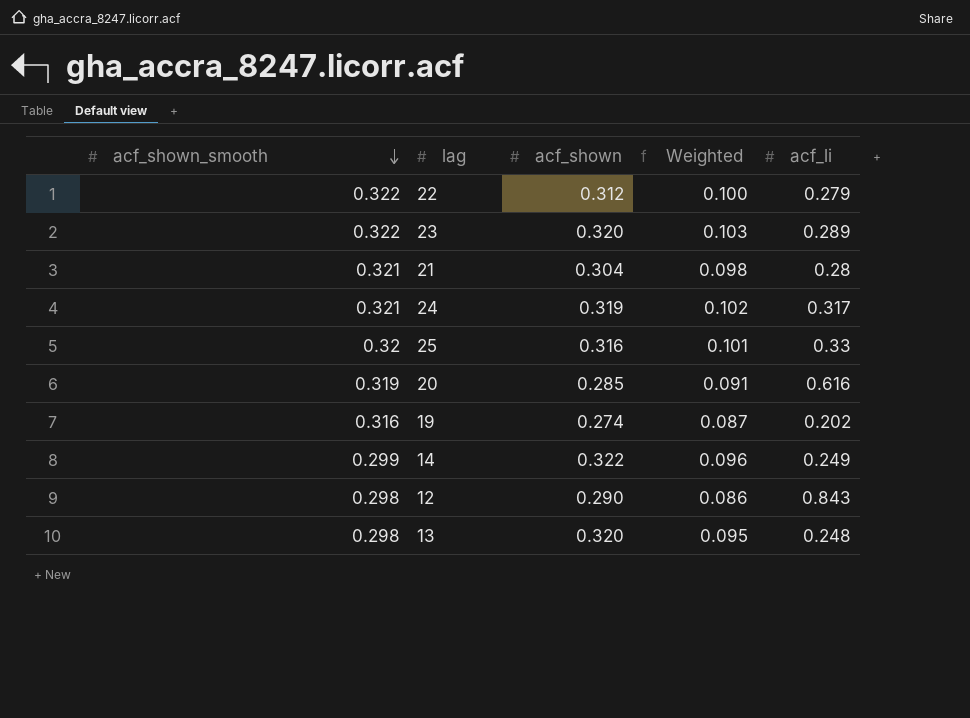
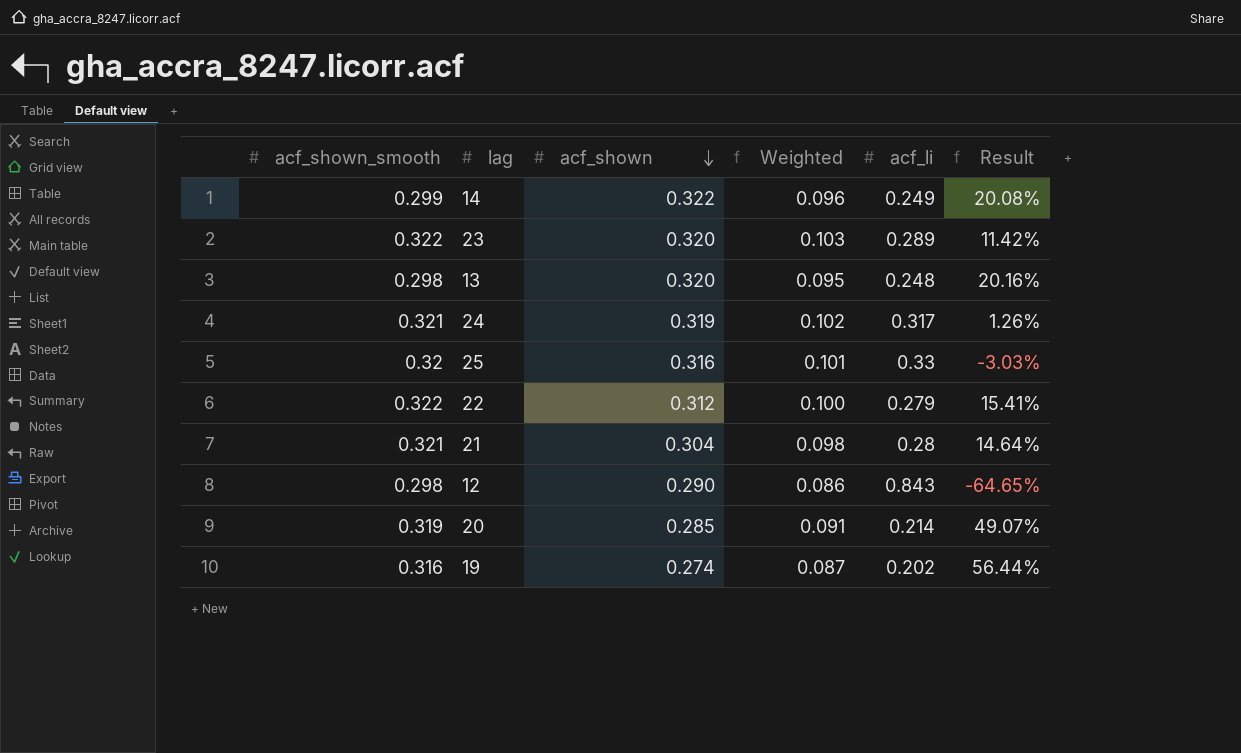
row order: acf_shown_smooth descending -> acf_shown descending
column Result | formula: none -> ([acf_shown_smooth] - [acf_li]) / [acf_li]
20 | acf_li: 0.616 -> 0.214

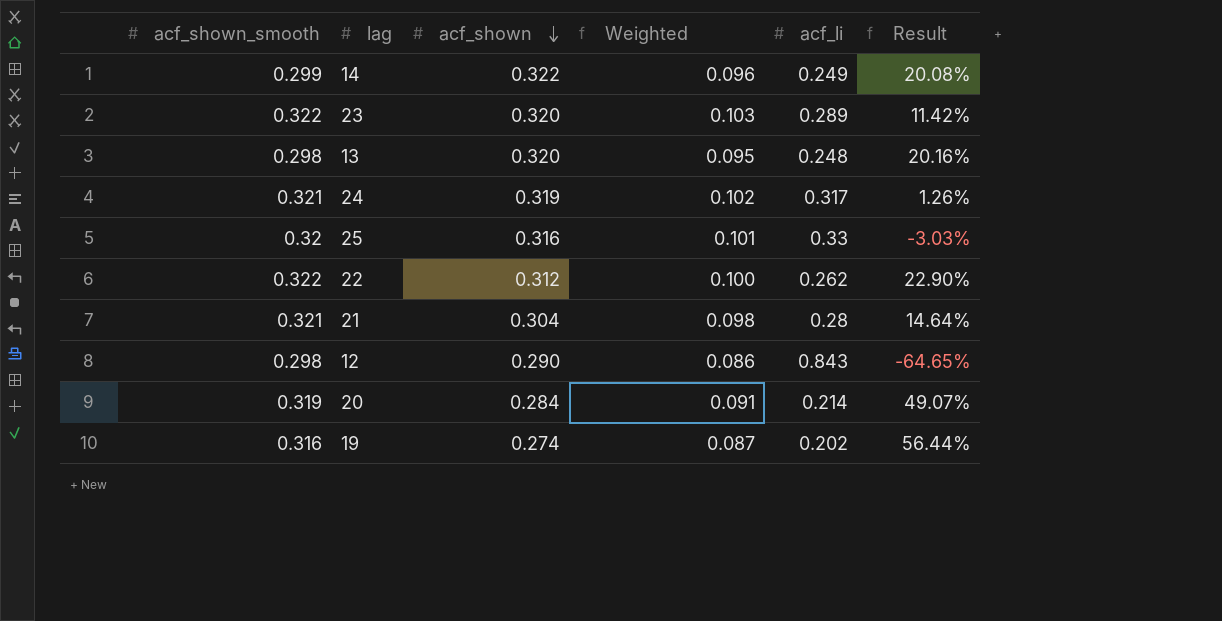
22 | acf_li: 0.279 -> 0.262
22 | Result: 15.41% -> 22.90%
20 | acf_shown: 0.285 -> 0.284

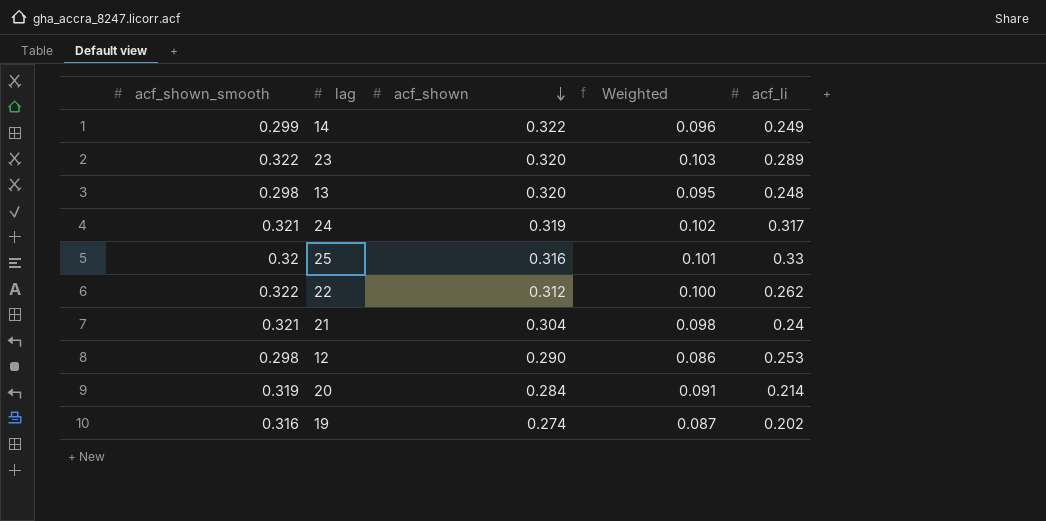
column Result | formula: ([acf_shown_smooth] - [acf_li]) / [acf_li] -> none
21 | acf_li: 0.28 -> 0.24
12 | acf_li: 0.843 -> 0.253

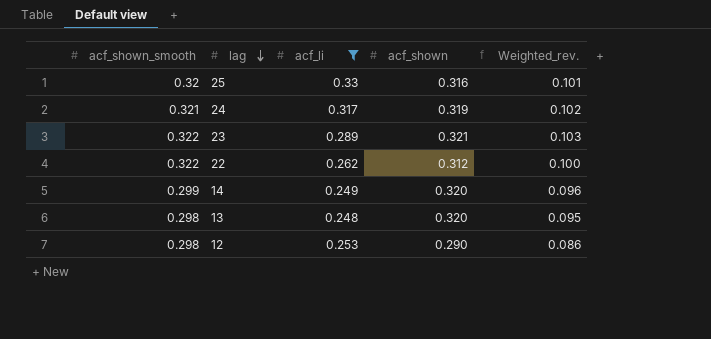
filter: none -> acf_li >= 0.248
row order: acf_shown descending -> lag descending
column acf_li | position: 5 -> 3
column name: Weighted -> Weighted_rev.
23 | acf_shown: 0.320 -> 0.321
14 | acf_shown: 0.322 -> 0.320

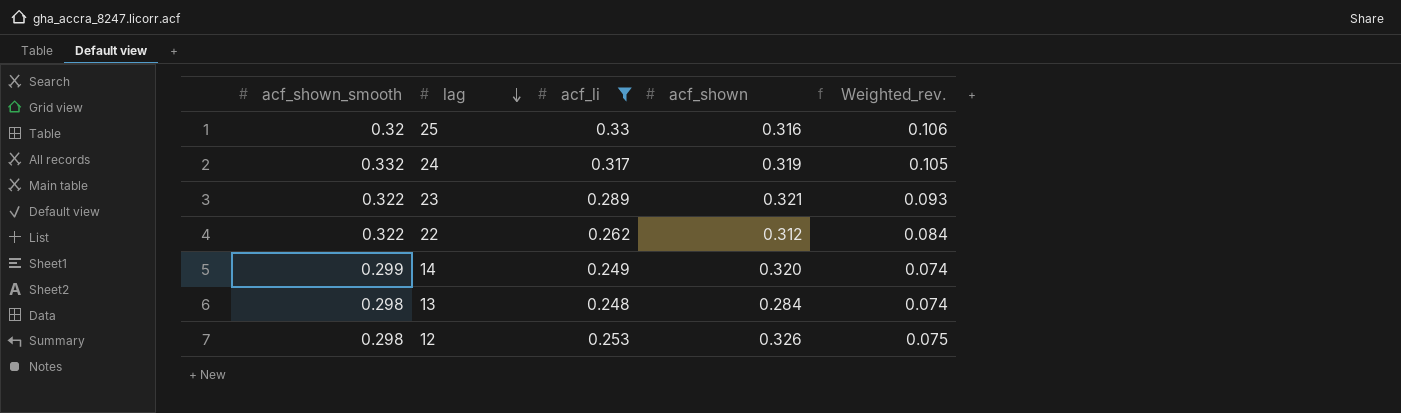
column Weighted_rev. | formula: [acf_shown_smooth] * [acf_shown] -> [acf_shown_smooth] * [acf_li]
24 | acf_shown_smooth: 0.321 -> 0.332
13 | acf_shown: 0.320 -> 0.284
12 | acf_shown: 0.290 -> 0.326

